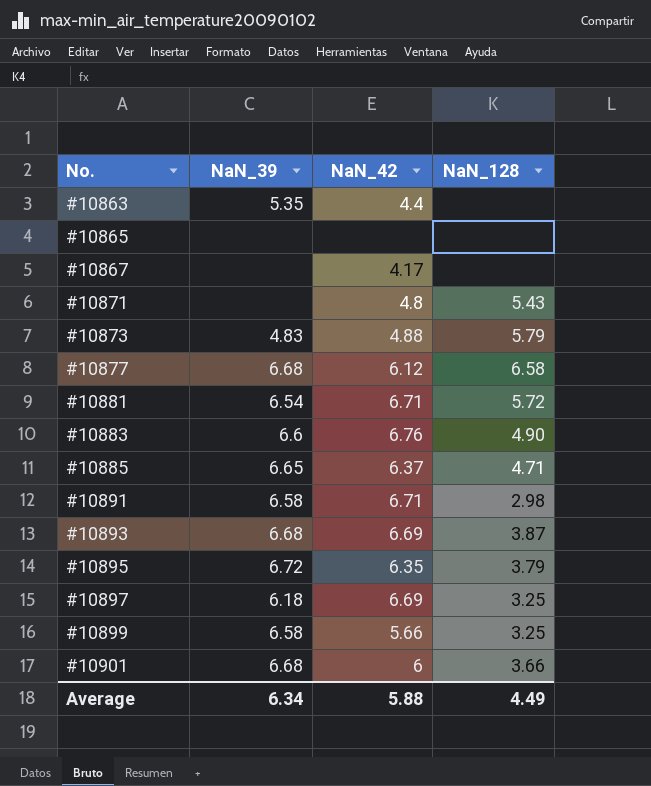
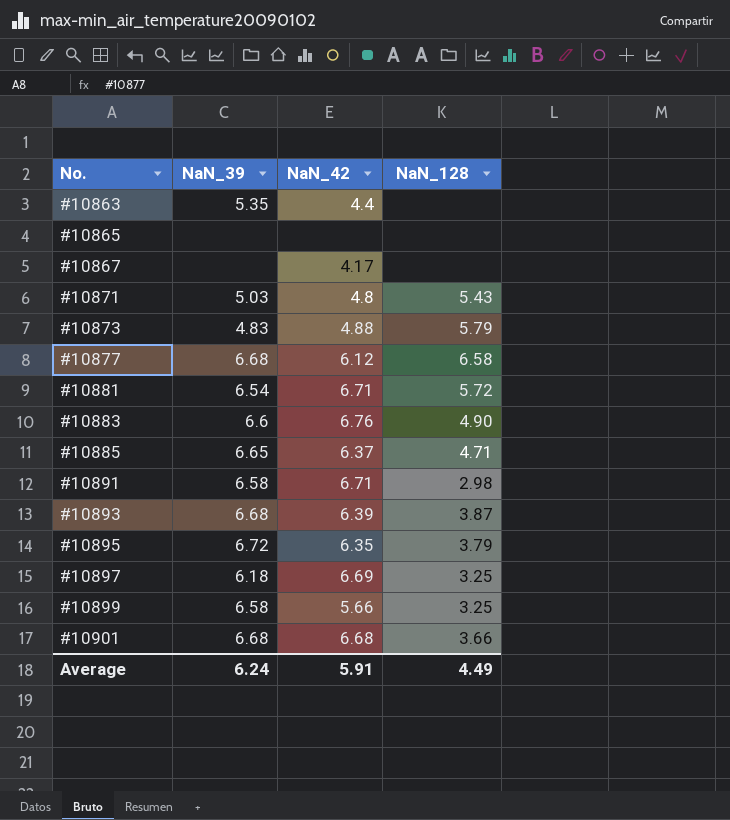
#10871 | NaN_39: none -> 5.03
#10893 | NaN_42: 6.69 -> 6.39
#10901 | NaN_42: 6 -> 6.68
Average | NaN_39: 6.34 -> 6.24
Average | NaN_42: 5.88 -> 5.91

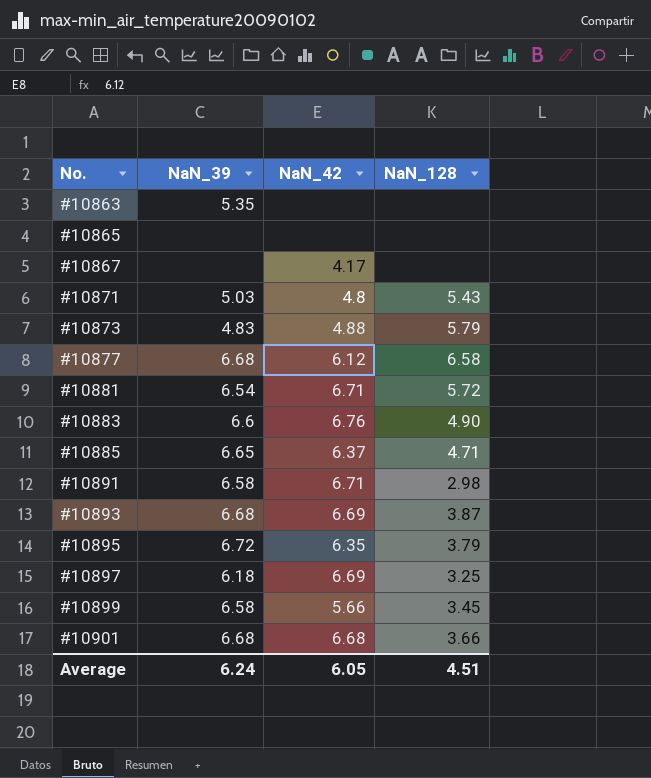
#10863 | NaN_42: 4.4 -> none
#10893 | NaN_42: 6.39 -> 6.69
#10899 | NaN_128: 3.25 -> 3.45
Average | NaN_42: 5.91 -> 6.05
Average | NaN_128: 4.49 -> 4.51

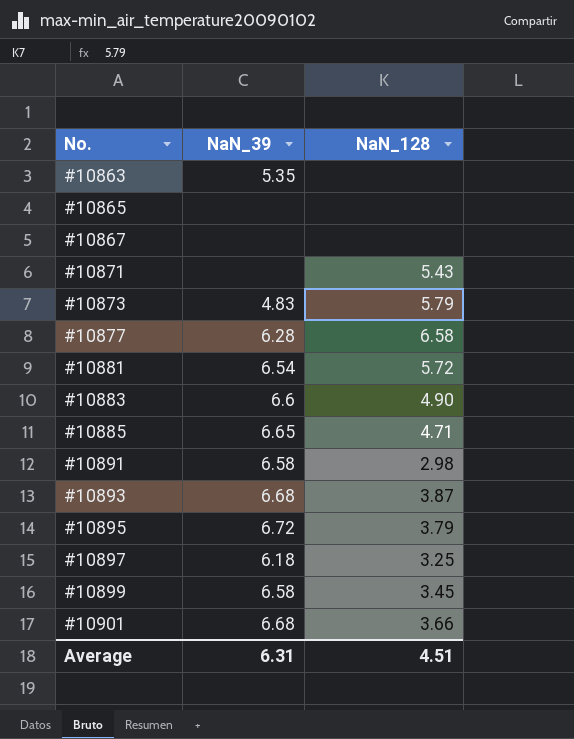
column NaN_42 | position: 3 -> none
#10871 | NaN_39: 5.03 -> none
#10877 | NaN_39: 6.68 -> 6.28
Average | NaN_39: 6.24 -> 6.31

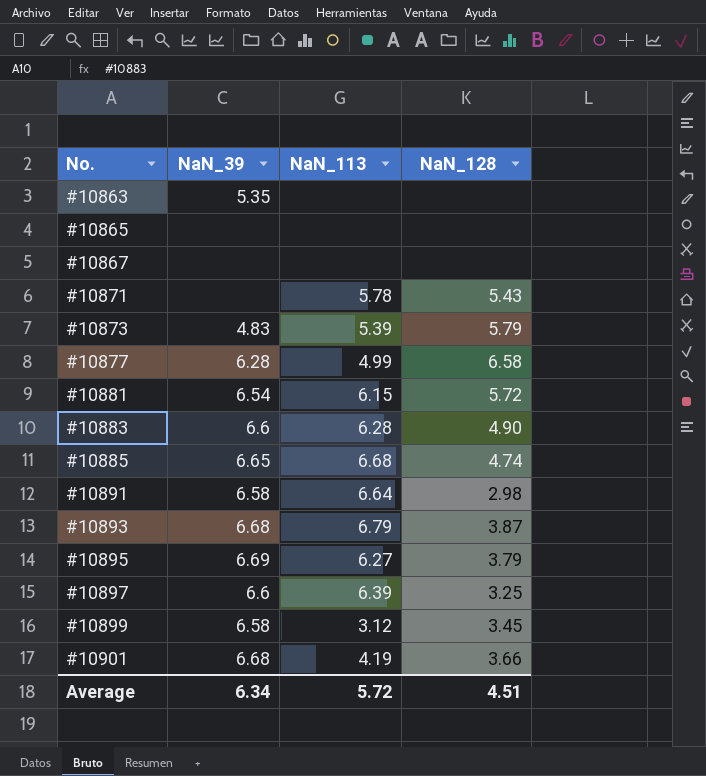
column NaN_113 | position: none -> 3
#10885 | NaN_128: 4.71 -> 4.74
#10895 | NaN_39: 6.72 -> 6.69
#10897 | NaN_39: 6.18 -> 6.6
Average | NaN_39: 6.31 -> 6.34

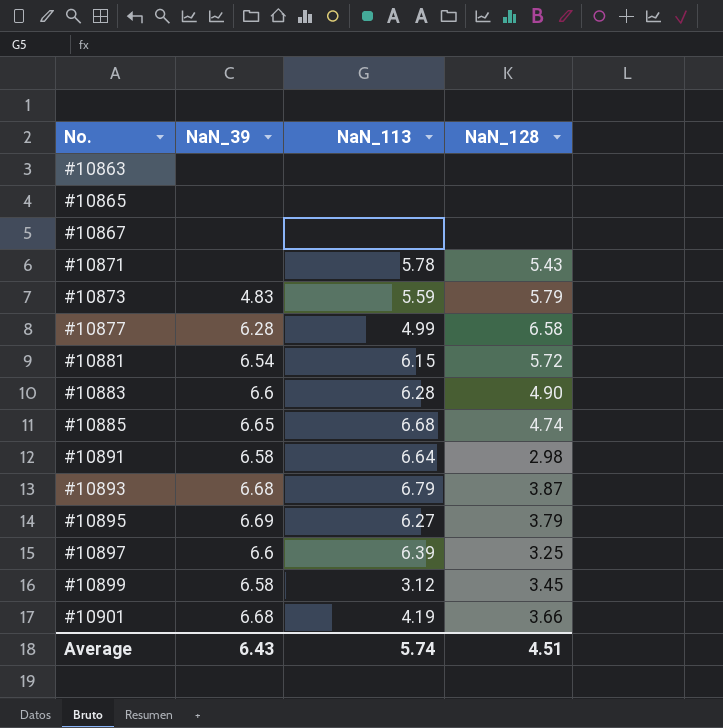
#10863 | NaN_39: 5.35 -> none
#10873 | NaN_113: 5.39 -> 5.59
Average | NaN_39: 6.34 -> 6.43
Average | NaN_113: 5.72 -> 5.74

